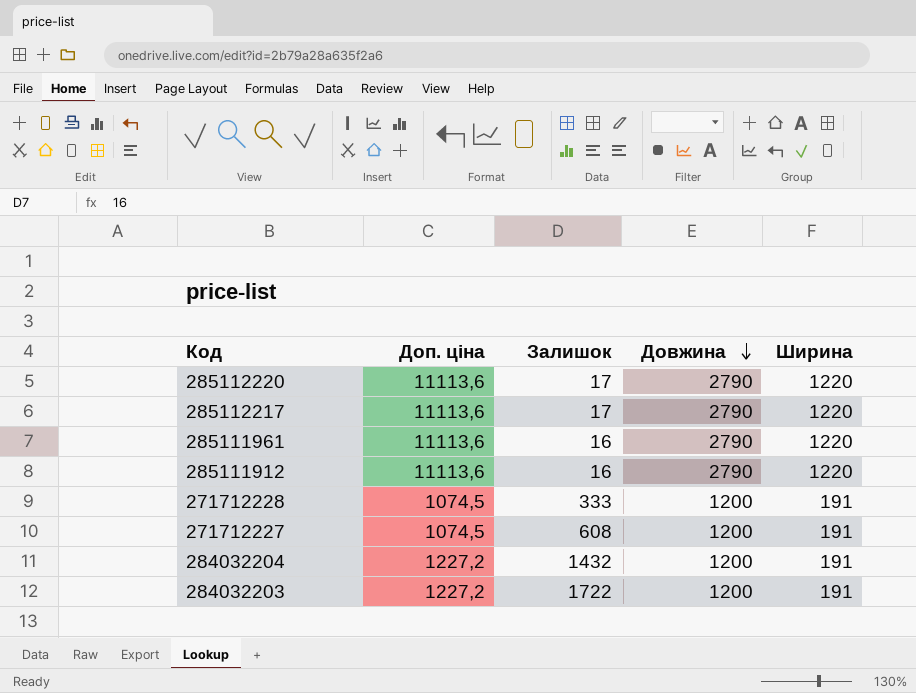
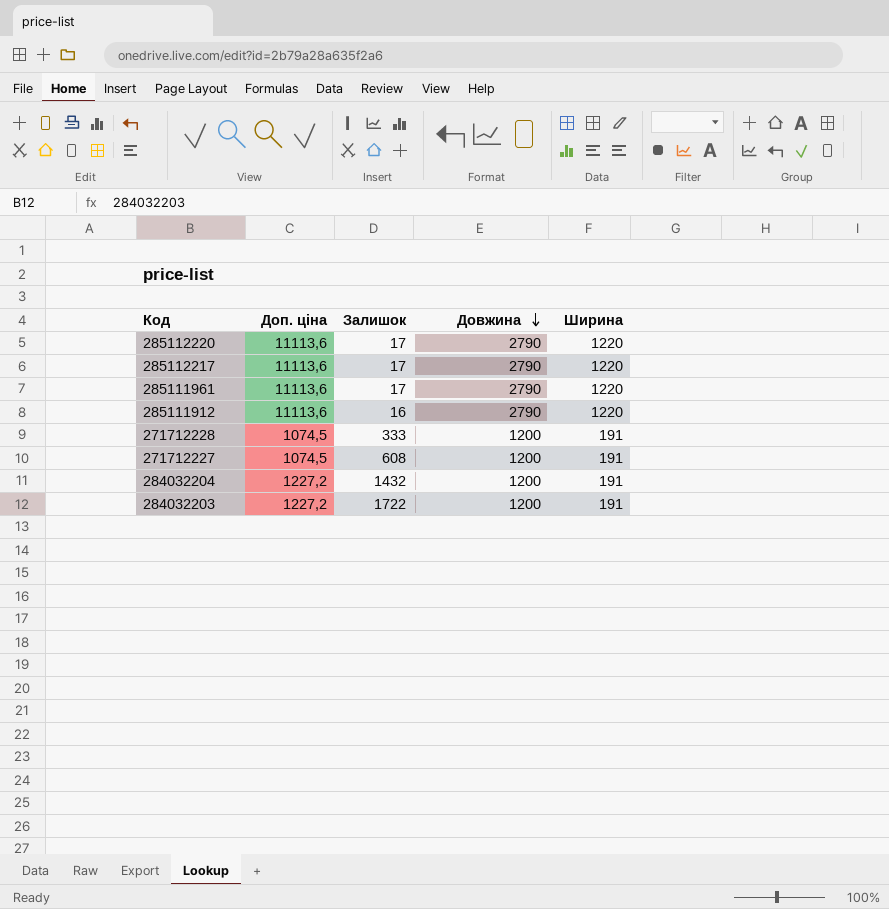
285111961 | Залишок: 16 -> 17

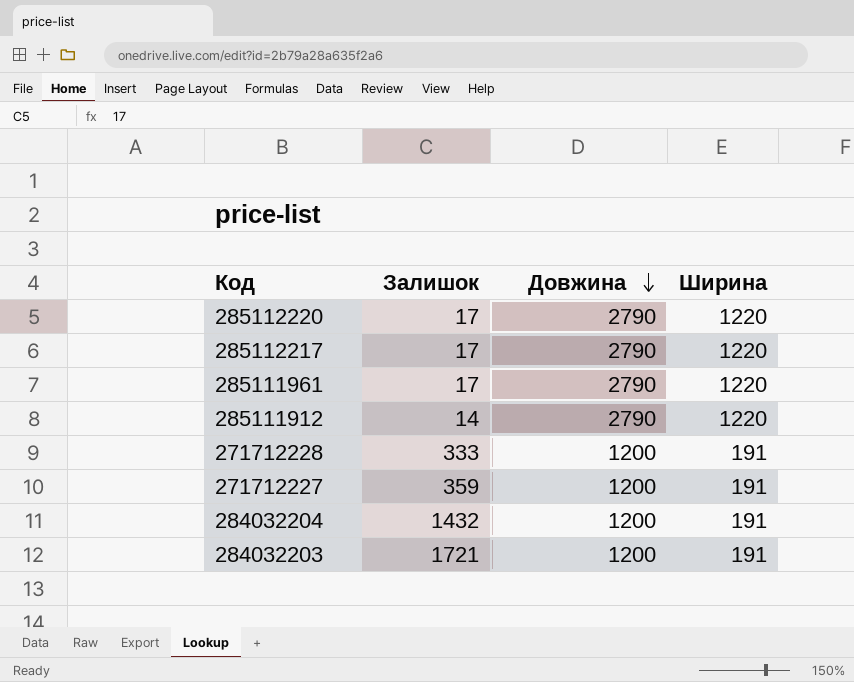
column Доп. ціна | position: 2 -> none
285111912 | Залишок: 16 -> 14
271712227 | Залишок: 608 -> 359
284032203 | Залишок: 1722 -> 1721

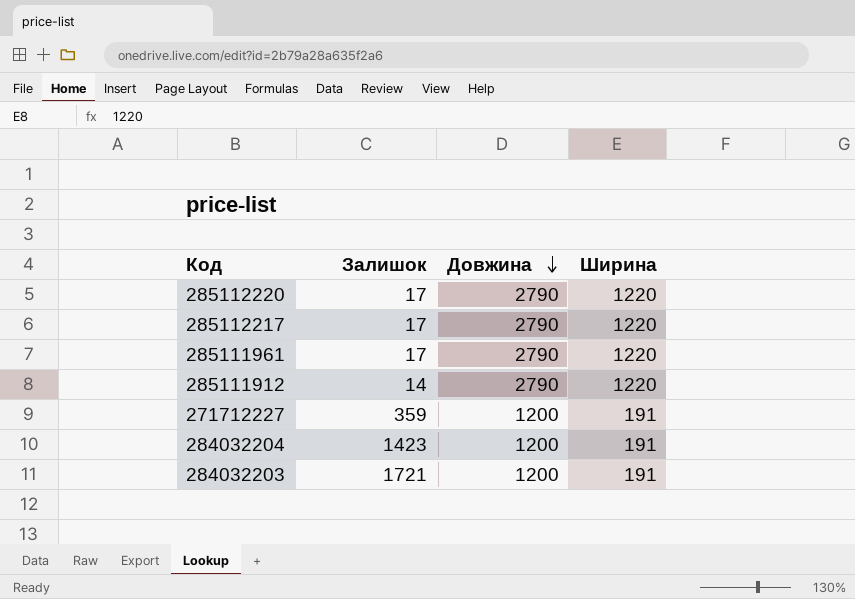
row 271712228: 333 | 1200 | 191 -> none
284032204 | Залишок: 1432 -> 1423

